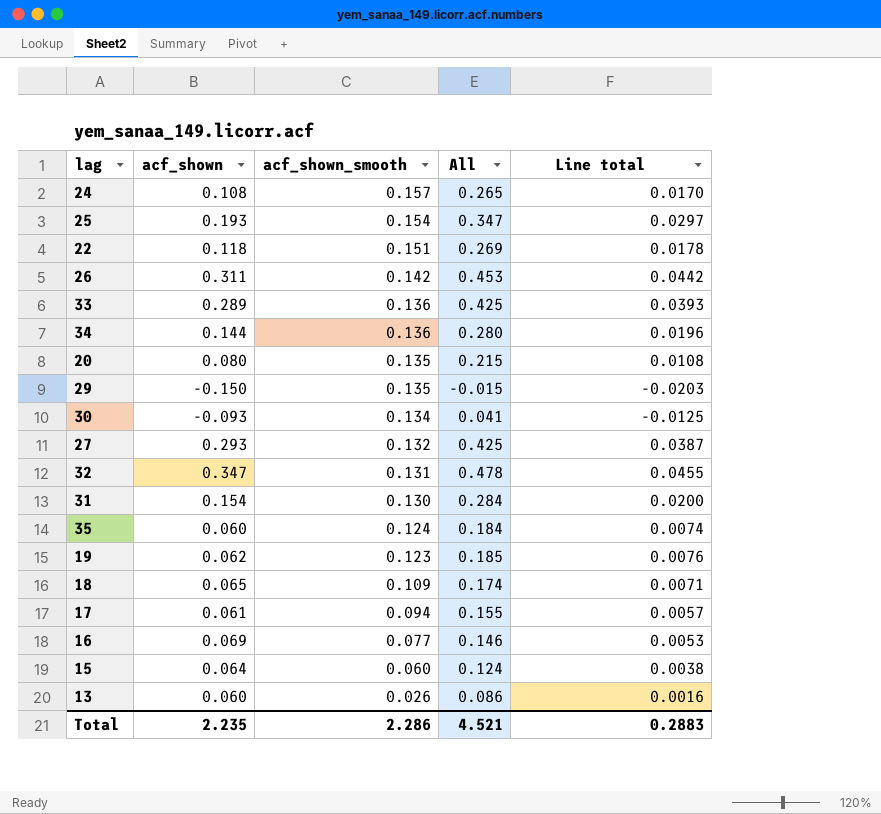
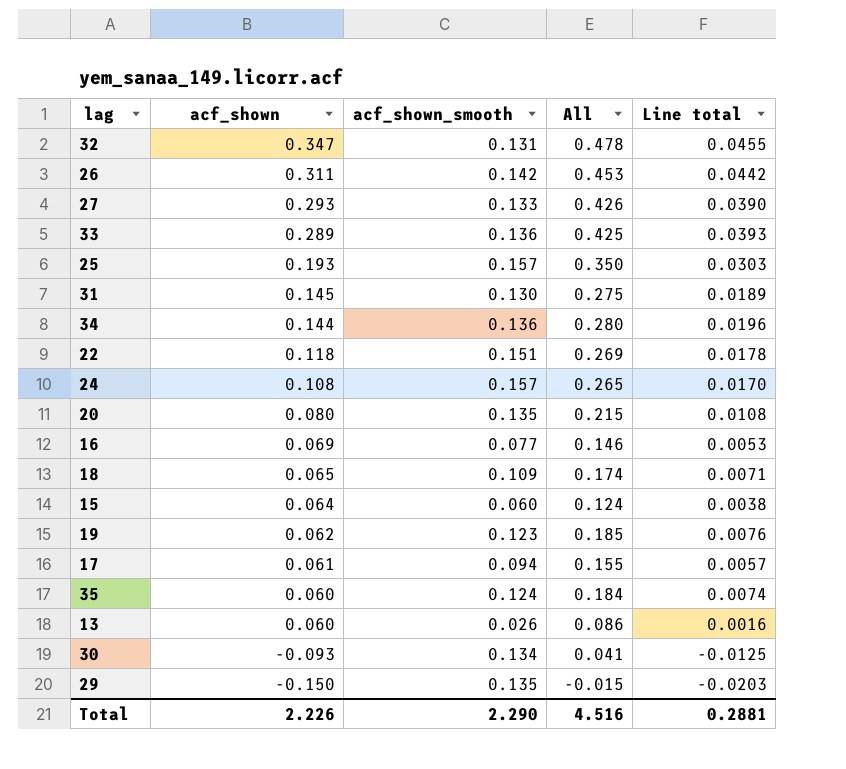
row order: acf_shown_smooth descending -> acf_shown descending
27 | acf_shown_smooth: 0.132 -> 0.133
27 | All: 0.425 -> 0.426
27 | Line total: 0.0387 -> 0.0390
25 | acf_shown_smooth: 0.154 -> 0.157
25 | All: 0.347 -> 0.350
25 | Line total: 0.0297 -> 0.0303
31 | acf_shown: 0.154 -> 0.145
31 | All: 0.284 -> 0.275
31 | Line total: 0.0200 -> 0.0189
Total | acf_shown: 2.235 -> 2.226
Total | acf_shown_smooth: 2.286 -> 2.290
Total | All: 4.521 -> 4.516
Total | Line total: 0.2883 -> 0.2881

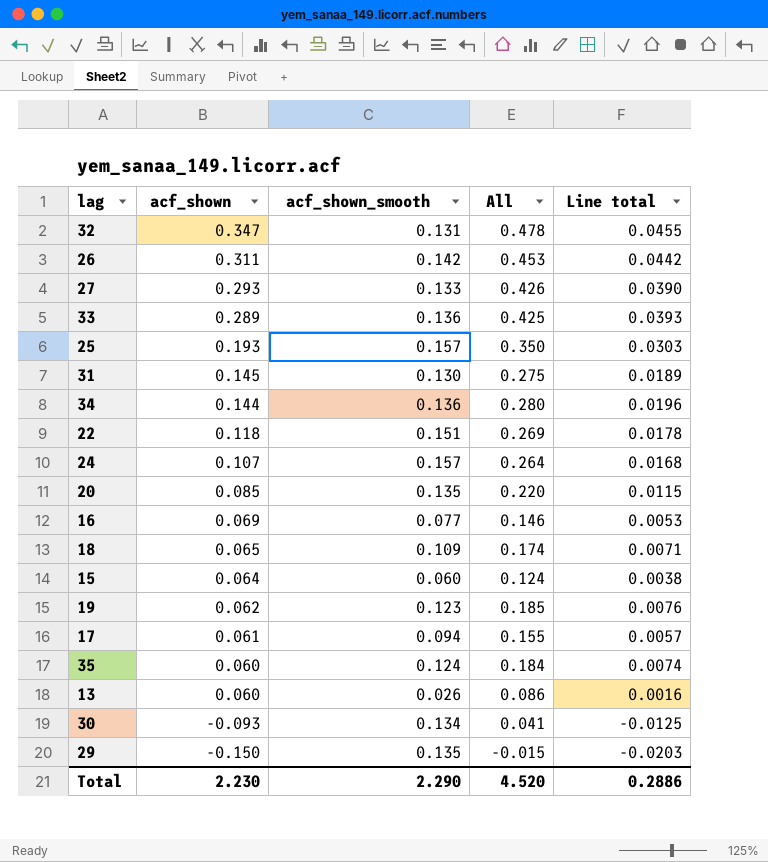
24 | acf_shown: 0.108 -> 0.107
24 | All: 0.265 -> 0.264
24 | Line total: 0.0170 -> 0.0168
20 | acf_shown: 0.080 -> 0.085
20 | All: 0.215 -> 0.220
20 | Line total: 0.0108 -> 0.0115
Total | acf_shown: 2.226 -> 2.230
Total | All: 4.516 -> 4.520
Total | Line total: 0.2881 -> 0.2886

